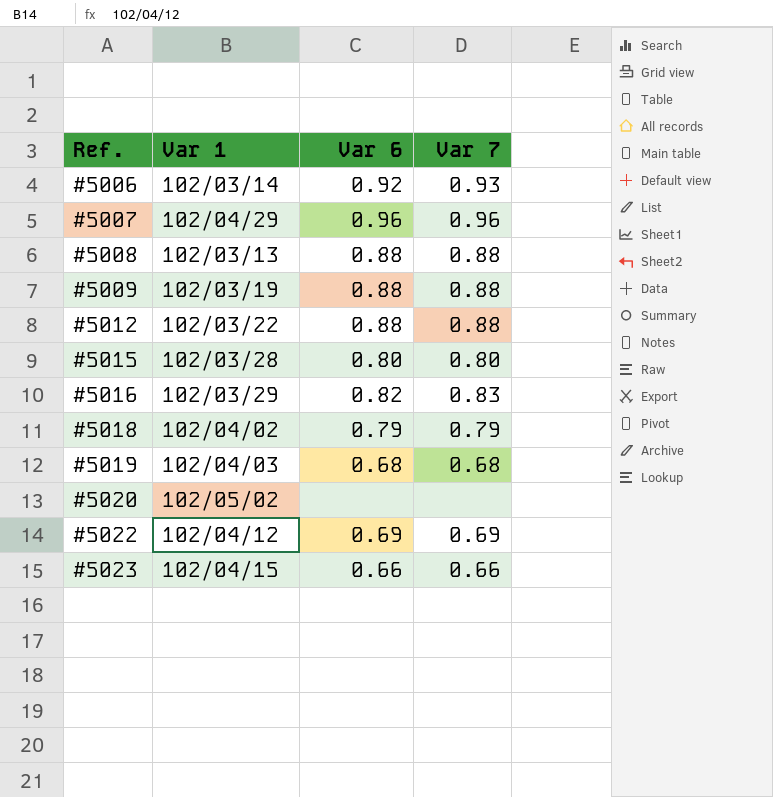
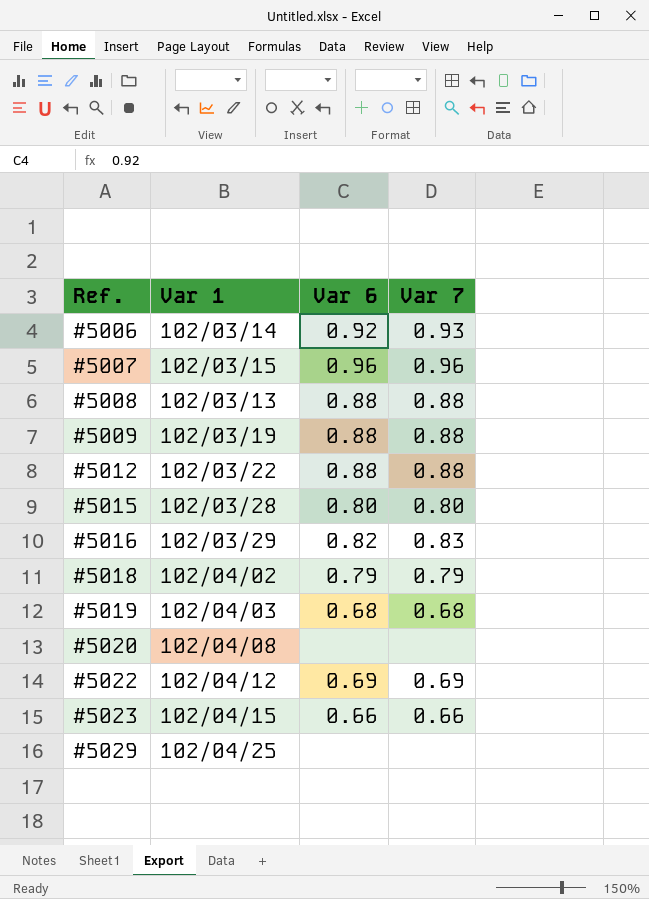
#5007 | Var 1: 102/04/29 -> 102/03/15
#5020 | Var 1: 102/05/02 -> 102/04/08
row #5029: none -> 102/04/25 | none | none

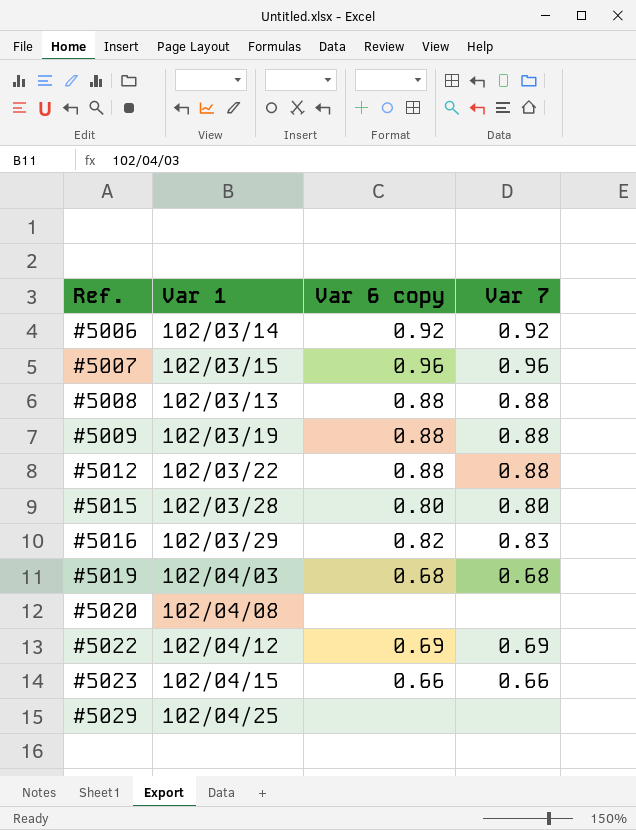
column name: Var 6 -> Var 6 copy
row #5018: 102/04/02 | 0.79 | 0.79 -> none
#5006 | Var 7: 0.93 -> 0.92

